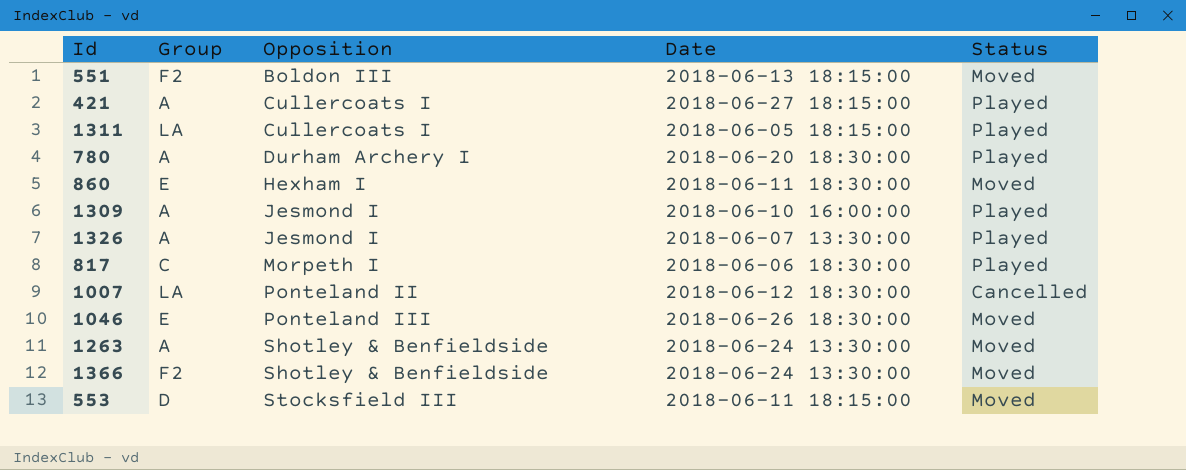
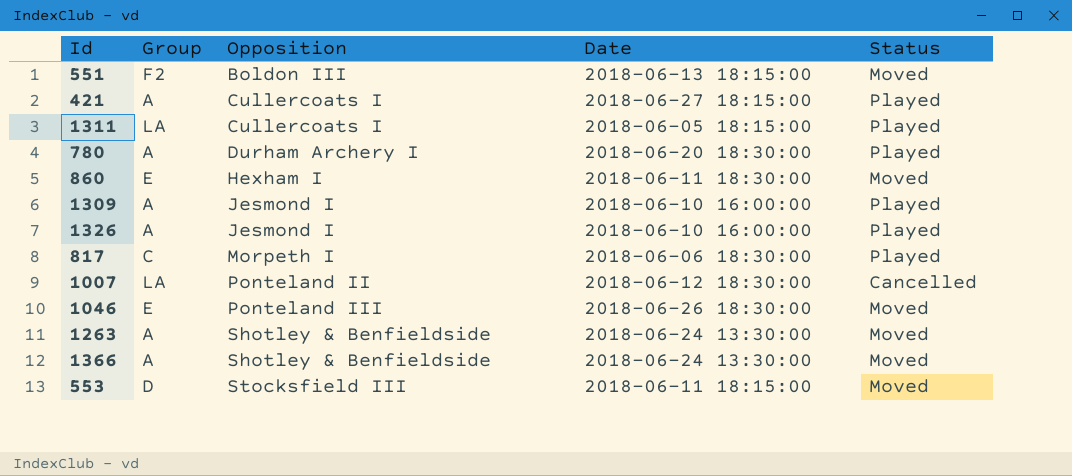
1326 | Date: 2018-06-07 13:30:00 -> 2018-06-10 16:00:00
1366 | Group: F2 -> A

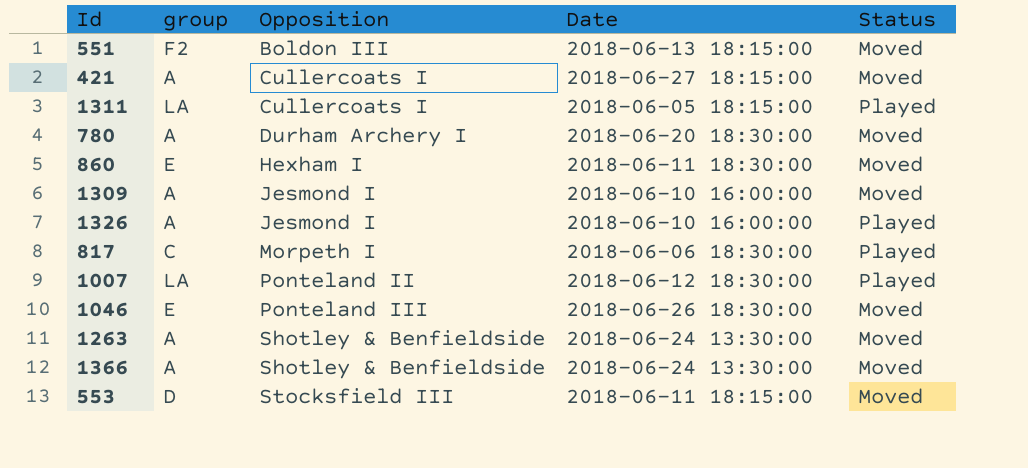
column name: Group -> group
421 | Status: Played -> Moved
780 | Status: Played -> Moved
1309 | Status: Played -> Moved
1007 | Status: Cancelled -> Played

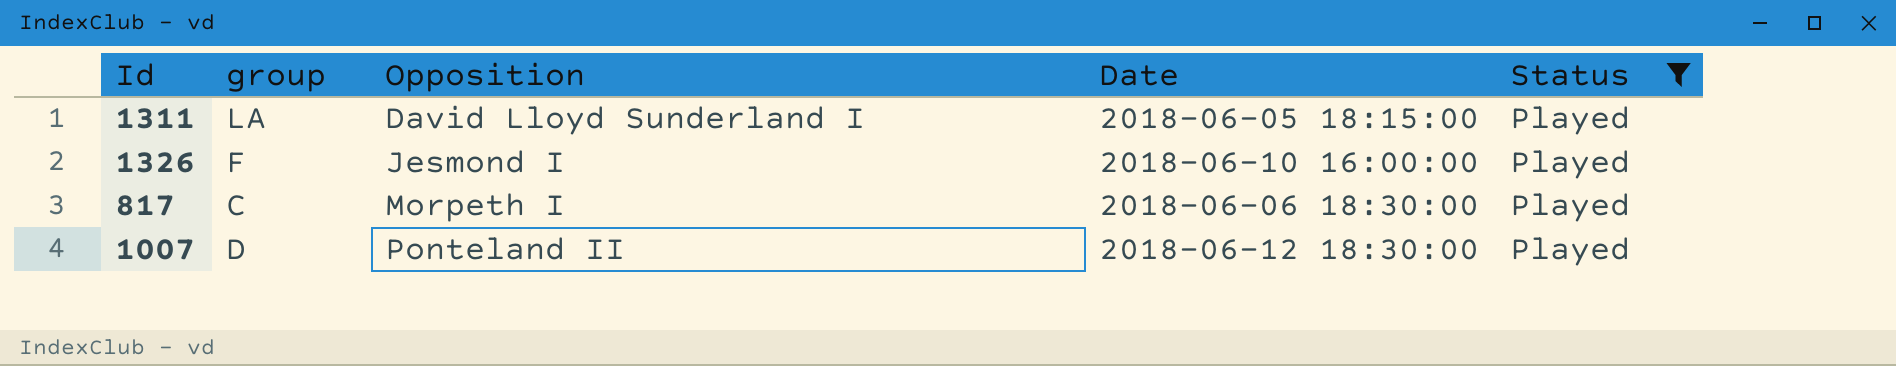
filter: none -> Status = Played
1311 | Opposition: Cullercoats I -> David Lloyd Sunderland I
1326 | group: A -> F
1007 | group: LA -> D

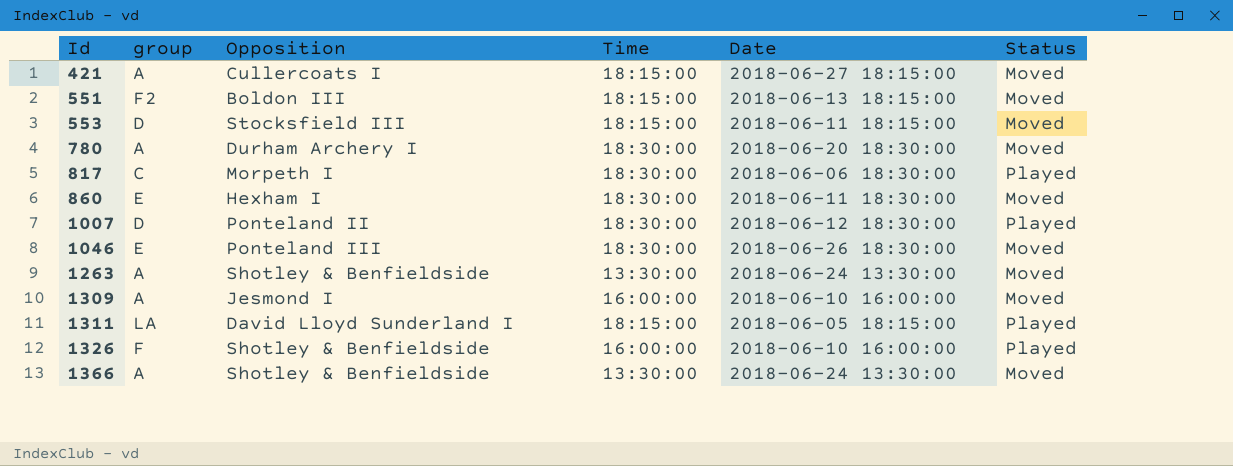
filter: Status = Played -> none
row order: Opposition ascending -> Id ascending
column Time | position: none -> 4
1326 | Opposition: Jesmond I -> Shotley & Benfieldside

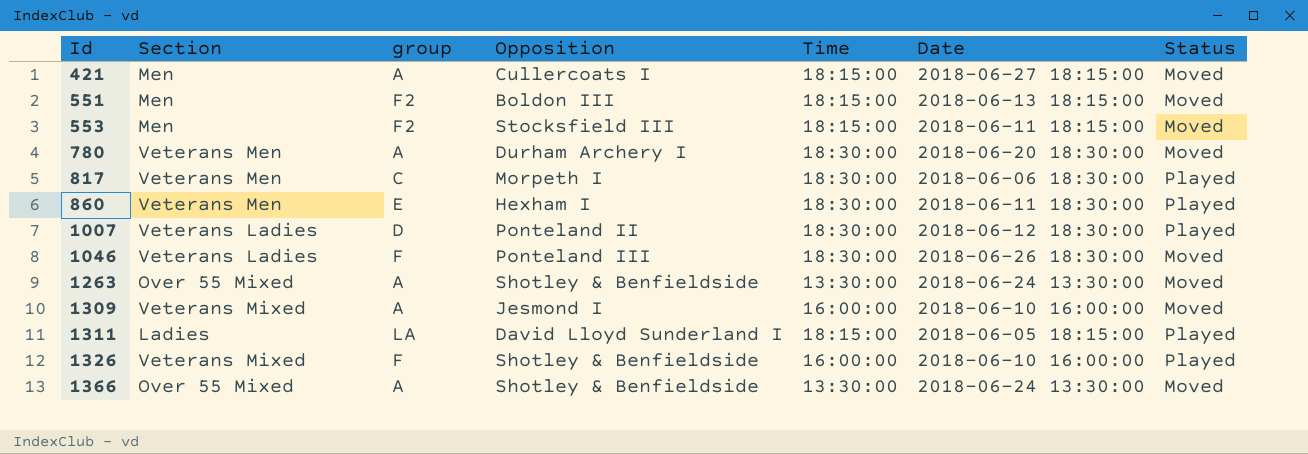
column Section | position: none -> 2
553 | group: D -> F2
860 | Status: Moved -> Played
1046 | group: E -> F

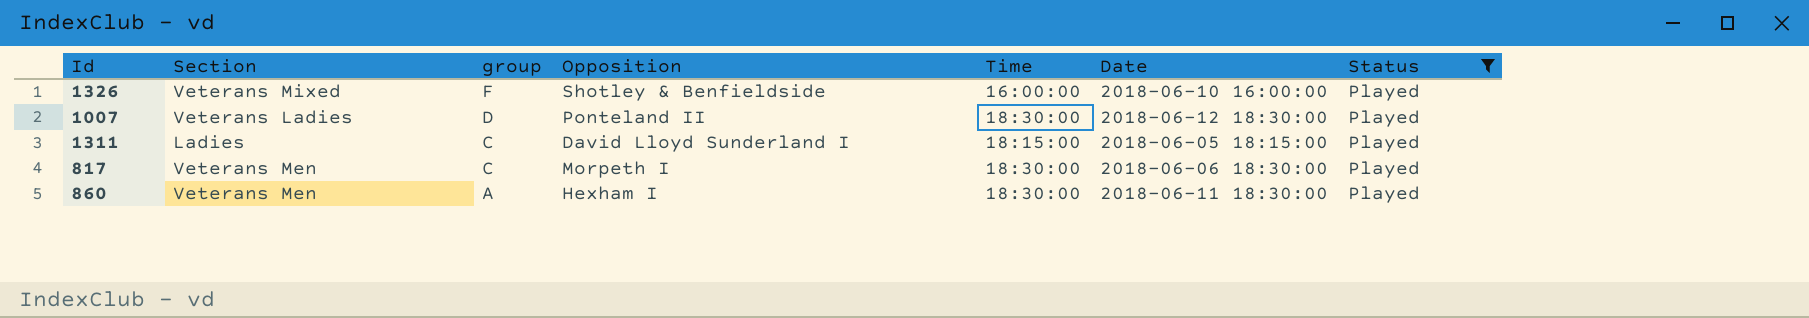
filter: none -> Status = Played
row order: Id ascending -> group descending
1311 | group: LA -> C
860 | group: E -> A

